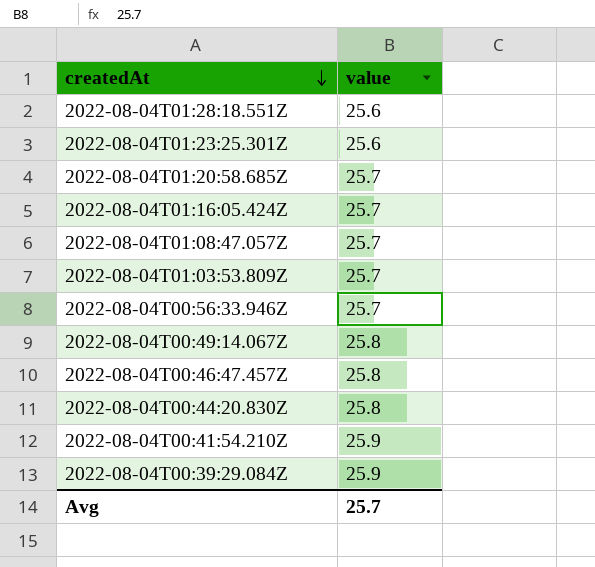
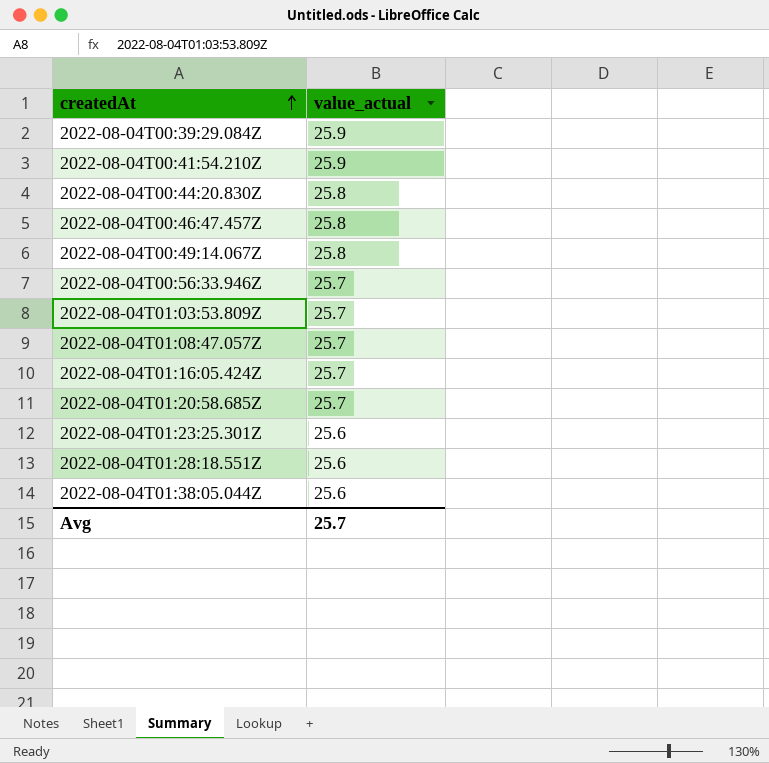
row order: createdAt descending -> createdAt ascending
column name: value -> value_actual
row 2022-08-04T01:38:05.044Z: none -> 25.6

